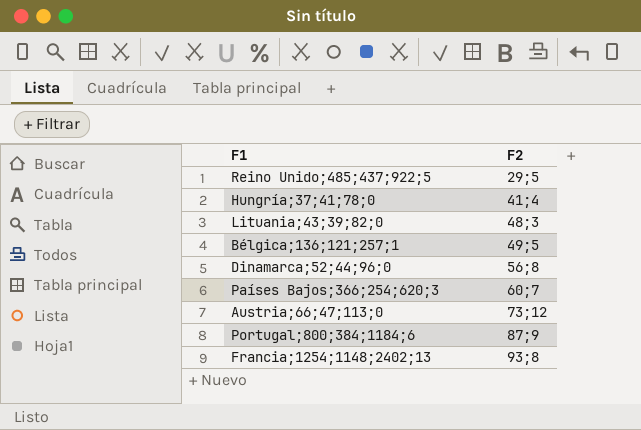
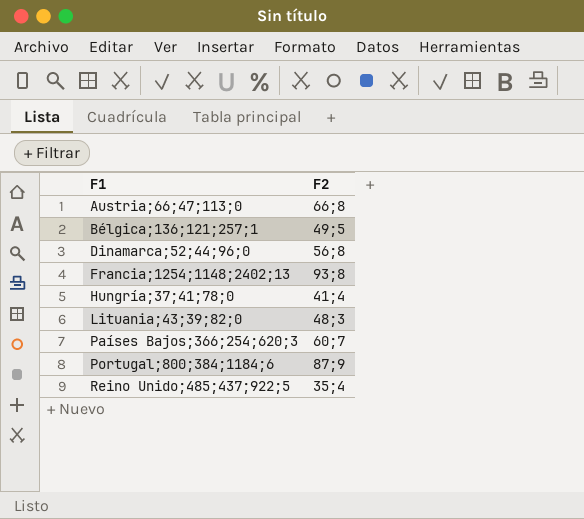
row order: F2 ascending -> F1 ascending
Austria;66;47;113;0 | F2: 73;12 -> 66;8
Reino Unido;485;437;922;5 | F2: 29;5 -> 35;4

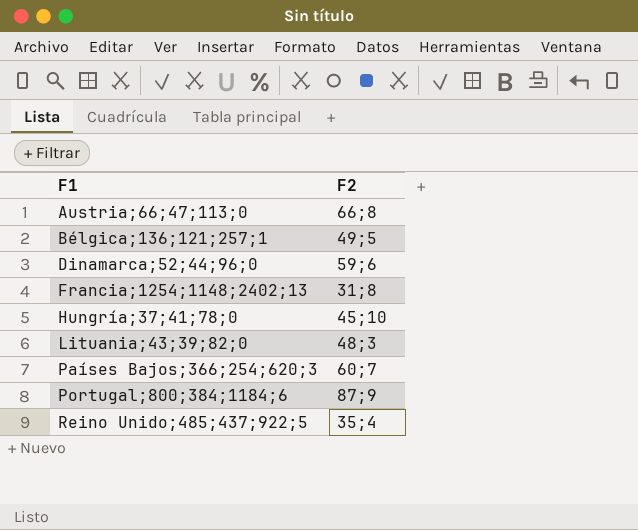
Dinamarca;52;44;96;0 | F2: 56;8 -> 59;6
Francia;1254;1148;2402;13 | F2: 93;8 -> 31;8
Hungría;37;41;78;0 | F2: 41;4 -> 45;10

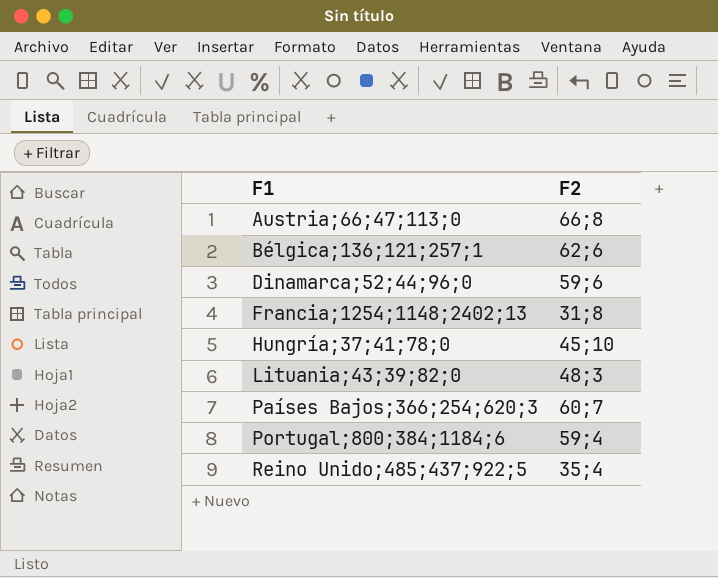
Bélgica;136;121;257;1 | F2: 49;5 -> 62;6
Portugal;800;384;1184;6 | F2: 87;9 -> 59;4

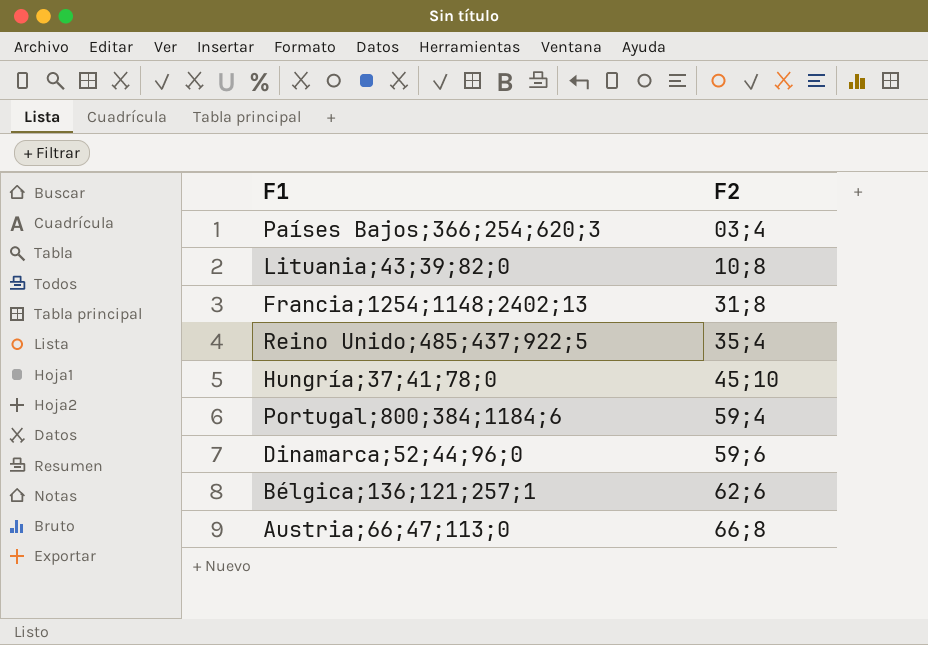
row order: F1 ascending -> F2 ascending
Países Bajos;366;254;620;3 | F2: 60;7 -> 03;4
Lituania;43;39;82;0 | F2: 48;3 -> 10;8

